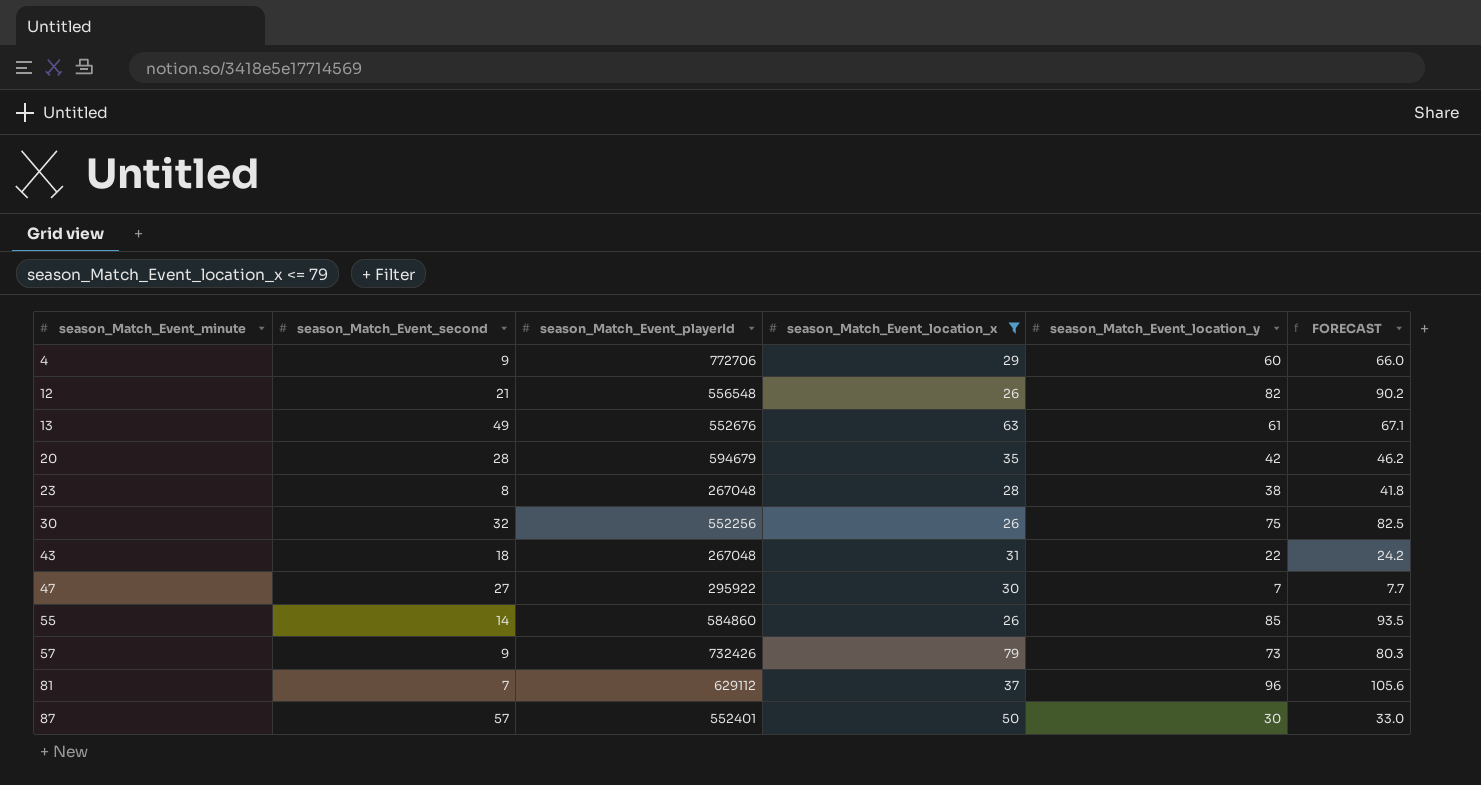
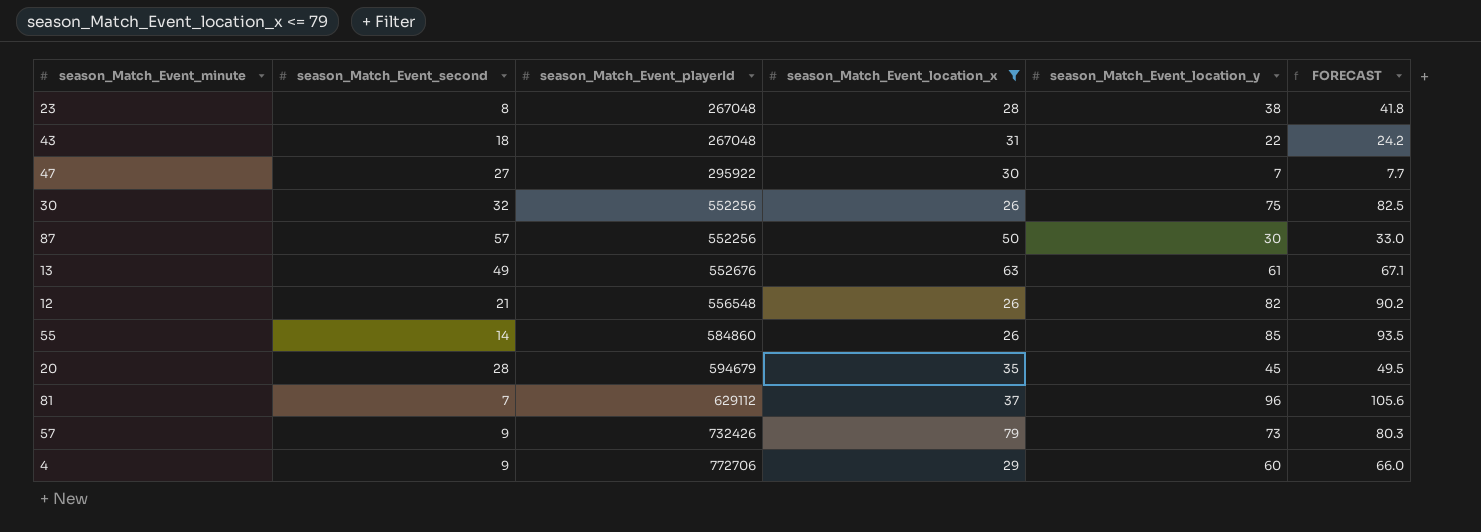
row order: season_Match_Event_minute ascending -> season_Match_Event_playerId ascending
87 | season_Match_Event_playerId: 552401 -> 552256
20 | season_Match_Event_location_y: 42 -> 45
20 | FORECAST: 46.2 -> 49.5

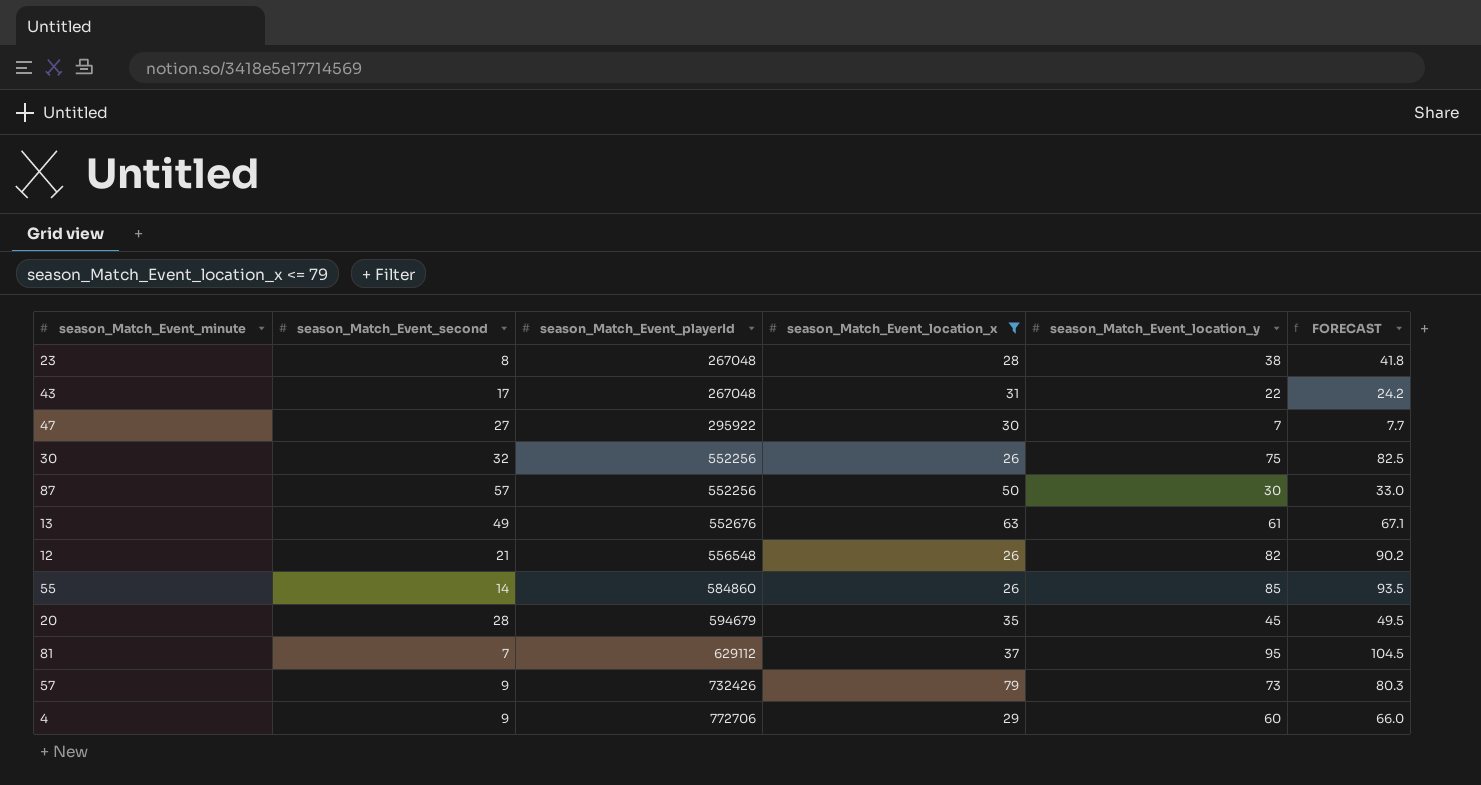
43 | season_Match_Event_second: 18 -> 17
81 | season_Match_Event_location_y: 96 -> 95
81 | FORECAST: 105.6 -> 104.5

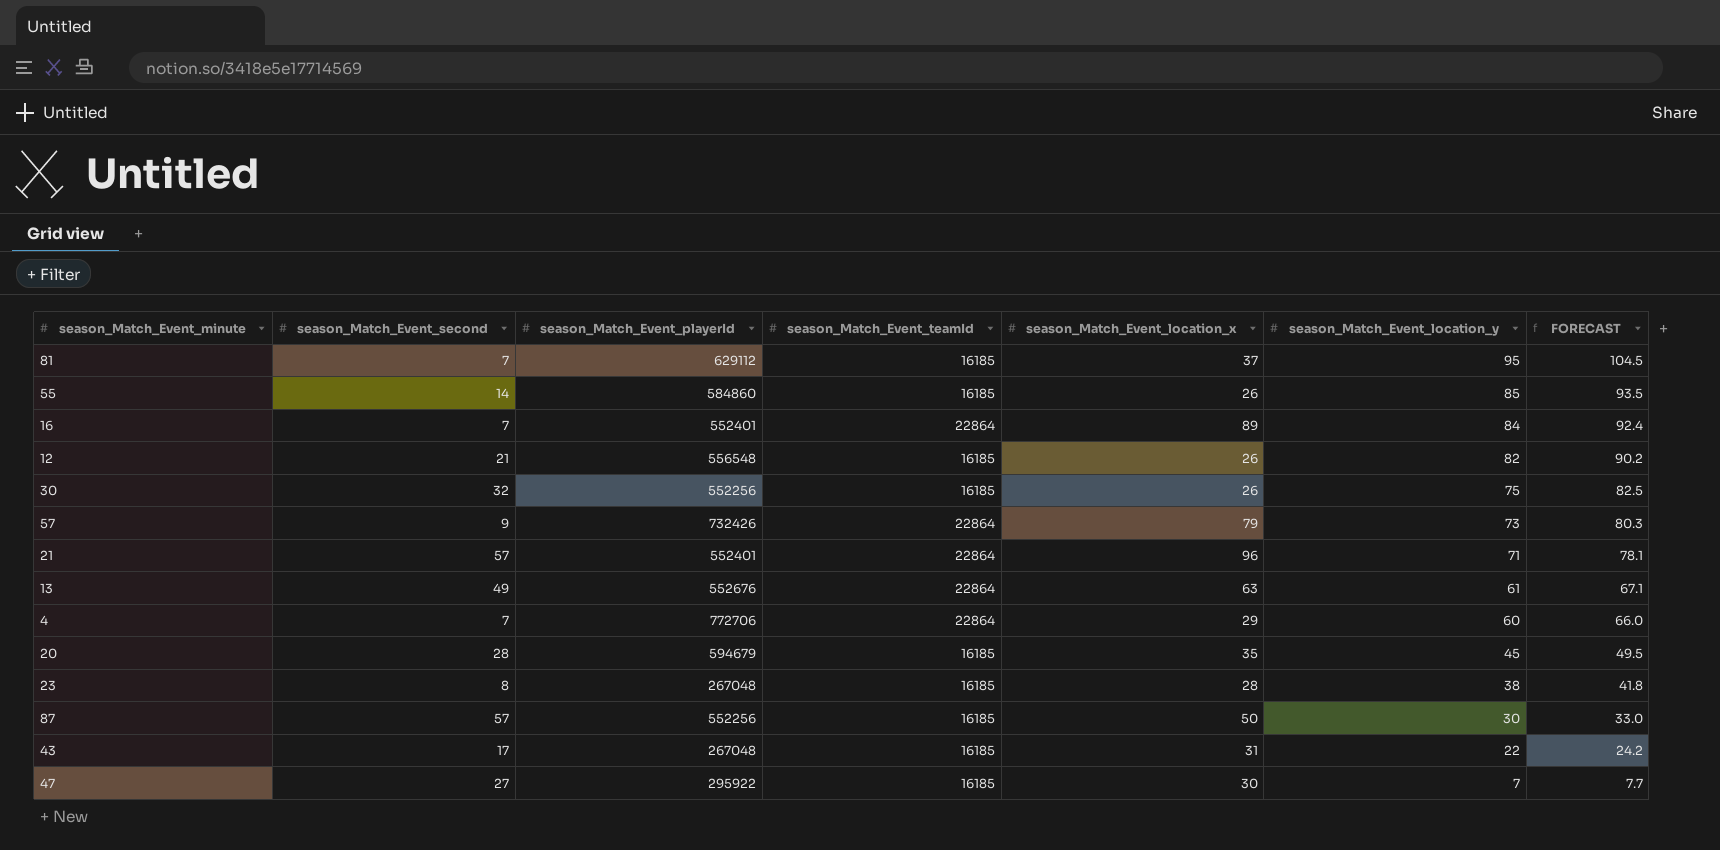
filter: season_Match_Event_location_x <= 79 -> none
row order: season_Match_Event_playerId ascending -> season_Match_Event_location_y descending
column season_Match_Event_teamId | position: none -> 4
4 | season_Match_Event_second: 9 -> 7

